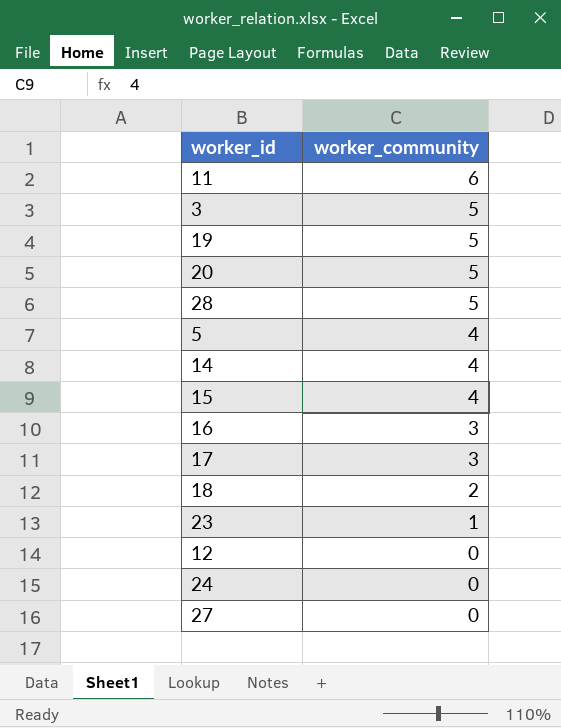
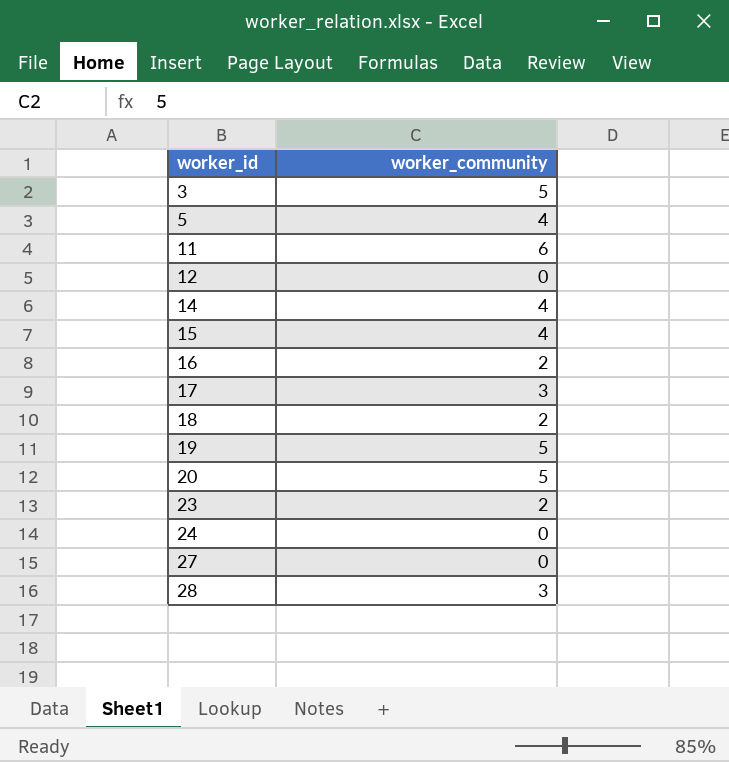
row order: worker_community descending -> worker_id ascending
16 | worker_community: 3 -> 2
23 | worker_community: 1 -> 2
28 | worker_community: 5 -> 3

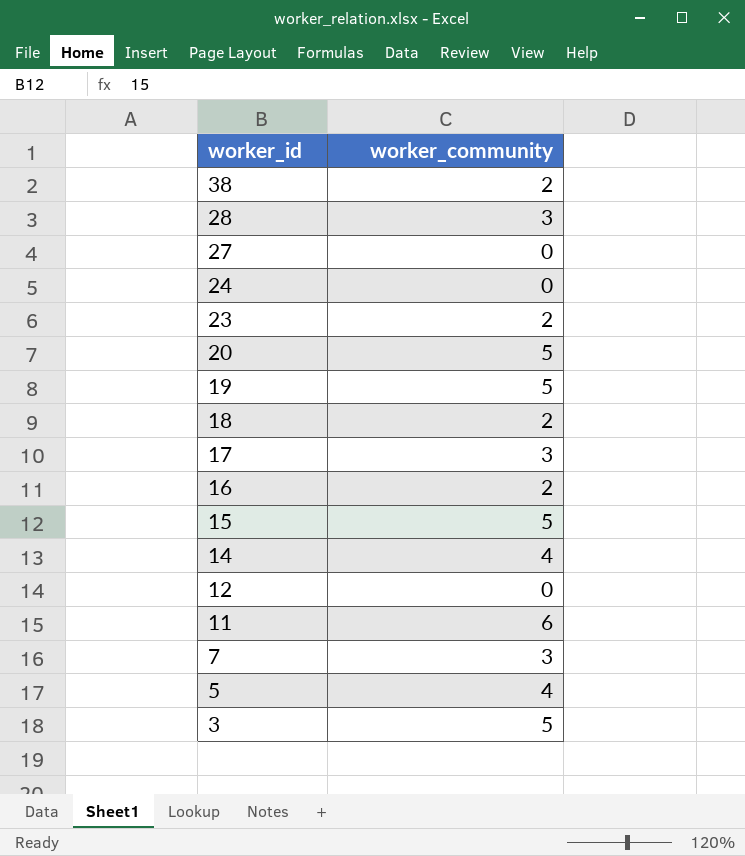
row order: worker_id ascending -> worker_id descending
row 38: none -> 2
15 | worker_community: 4 -> 5
row 7: none -> 3

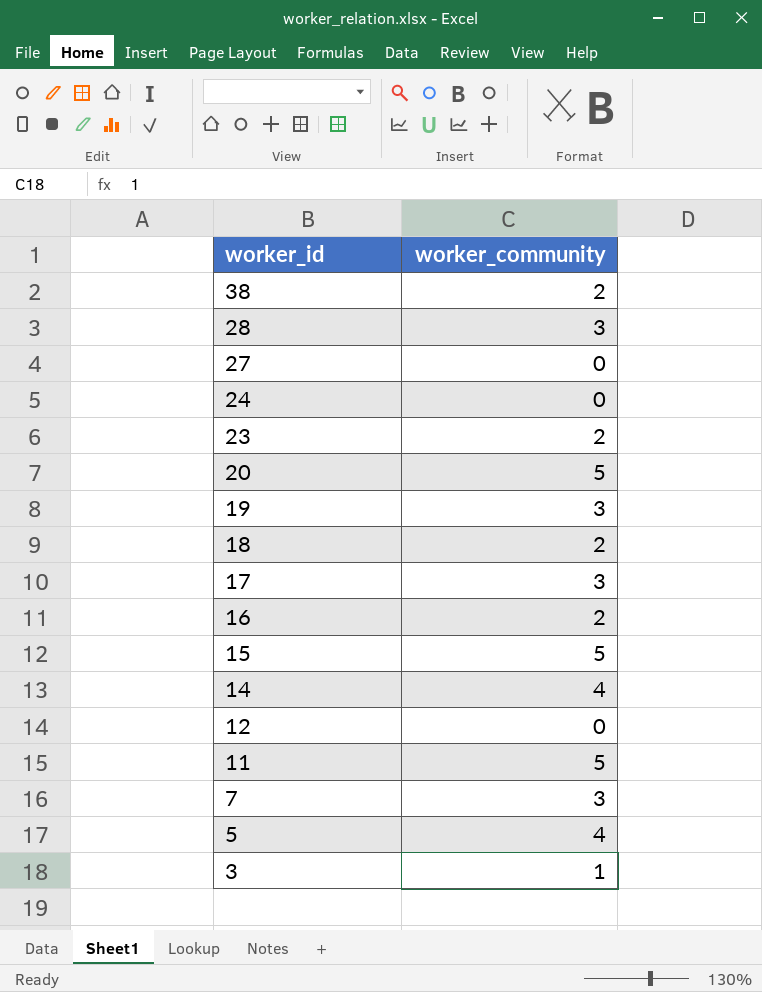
19 | worker_community: 5 -> 3
11 | worker_community: 6 -> 5
3 | worker_community: 5 -> 1

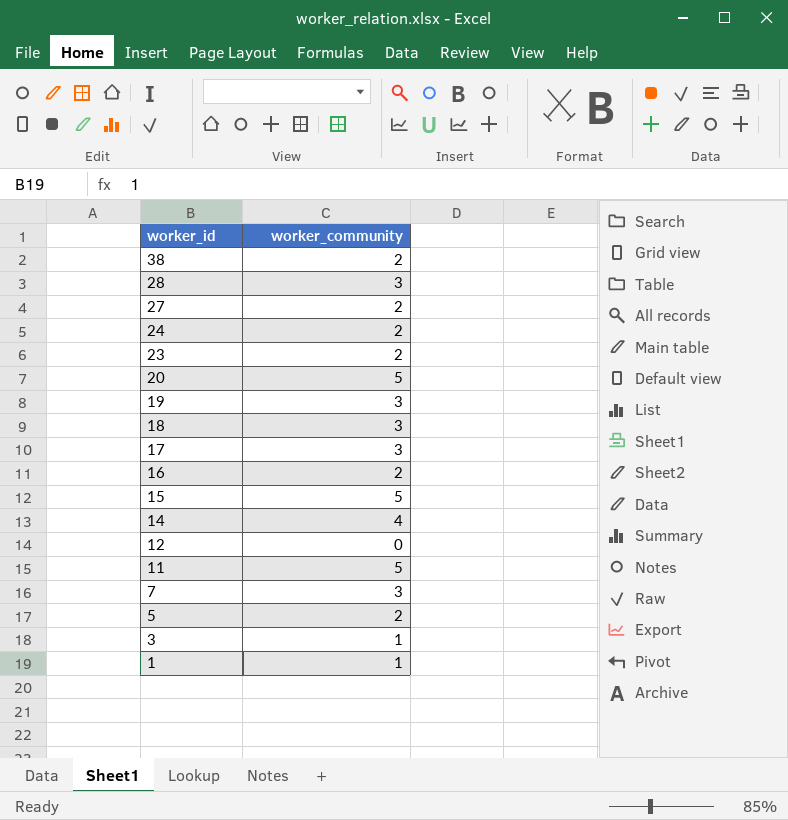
27 | worker_community: 0 -> 2
24 | worker_community: 0 -> 2
18 | worker_community: 2 -> 3
5 | worker_community: 4 -> 2
row 1: none -> 1

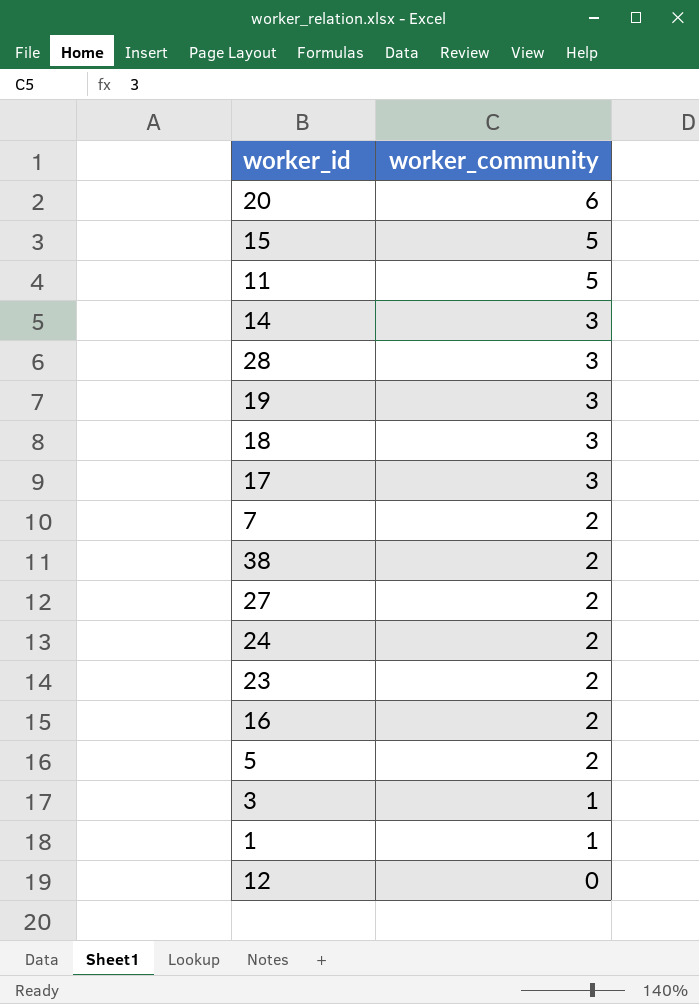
row order: worker_id descending -> worker_community descending
20 | worker_community: 5 -> 6
14 | worker_community: 4 -> 3
7 | worker_community: 3 -> 2

